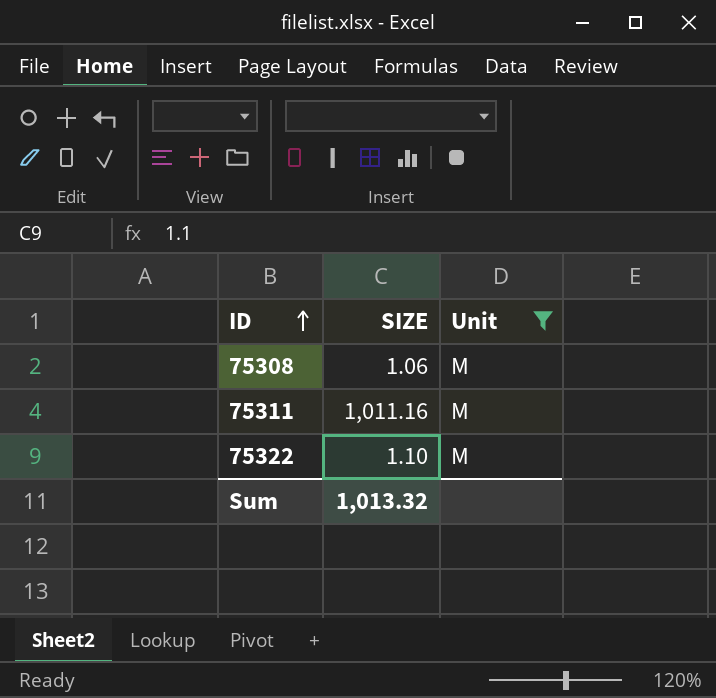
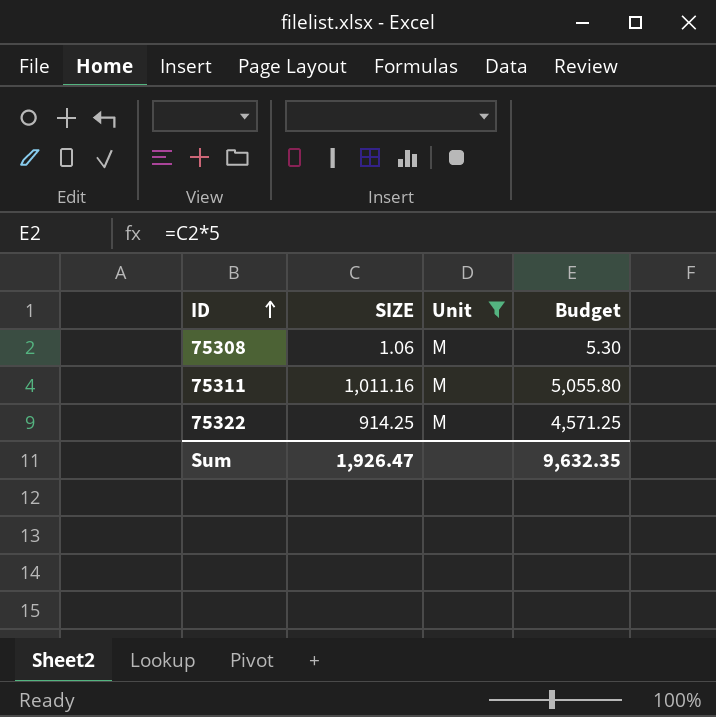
column Budget | formula: none -> [SIZE] * 5
75322 | SIZE: 1.10 -> 914.25
Sum | SIZE: 1,013.32 -> 1,926.47

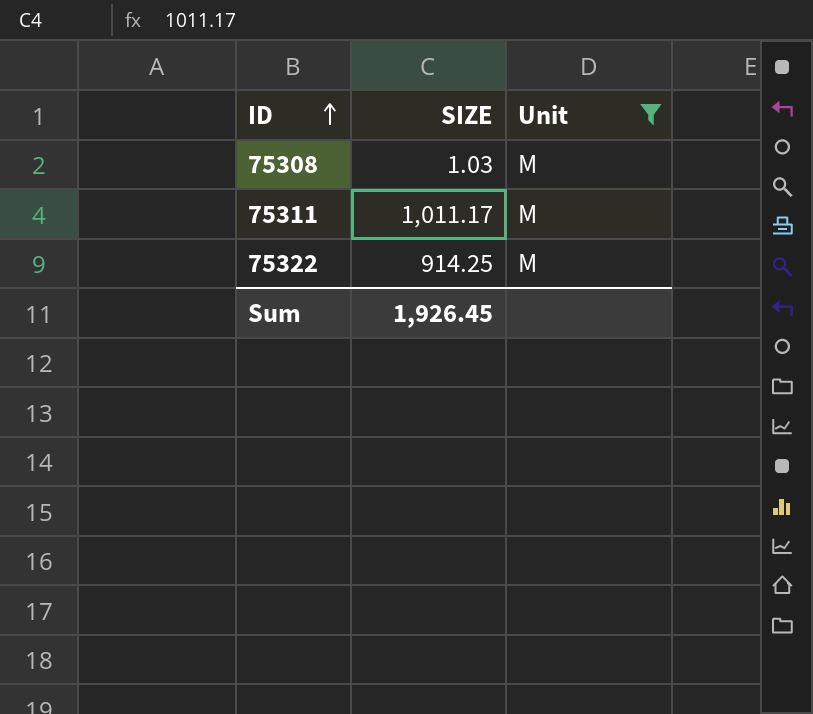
column Budget | formula: [SIZE] * 5 -> none
75308 | SIZE: 1.06 -> 1.03
75311 | SIZE: 1,011.16 -> 1,011.17
Sum | SIZE: 1,926.47 -> 1,926.45

